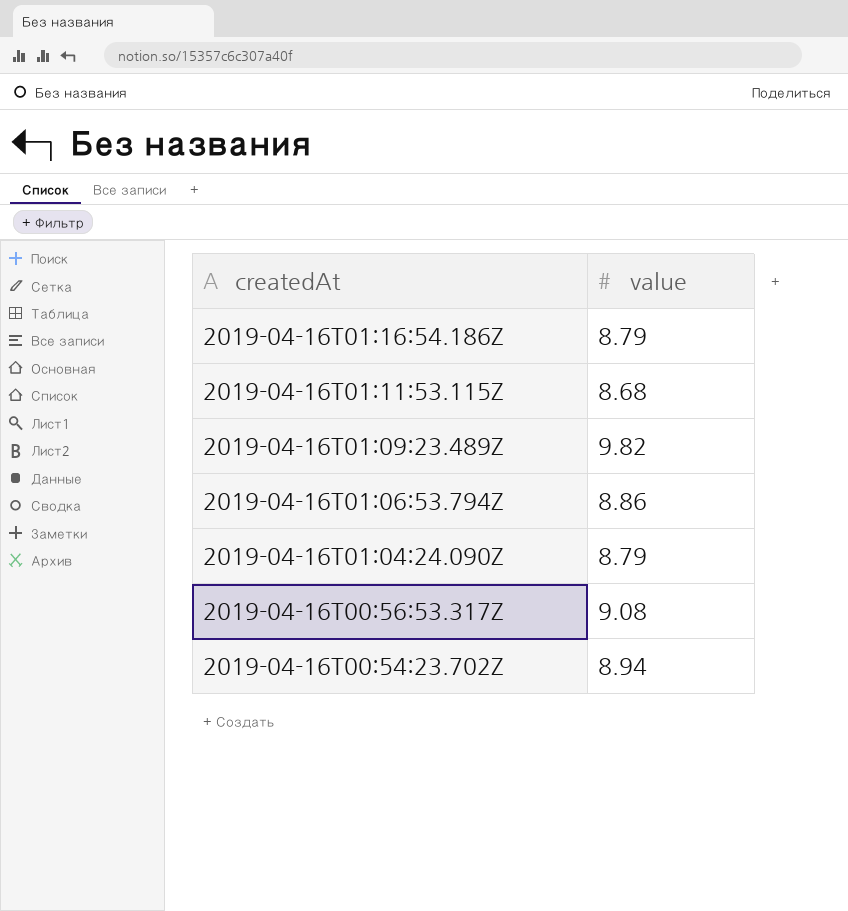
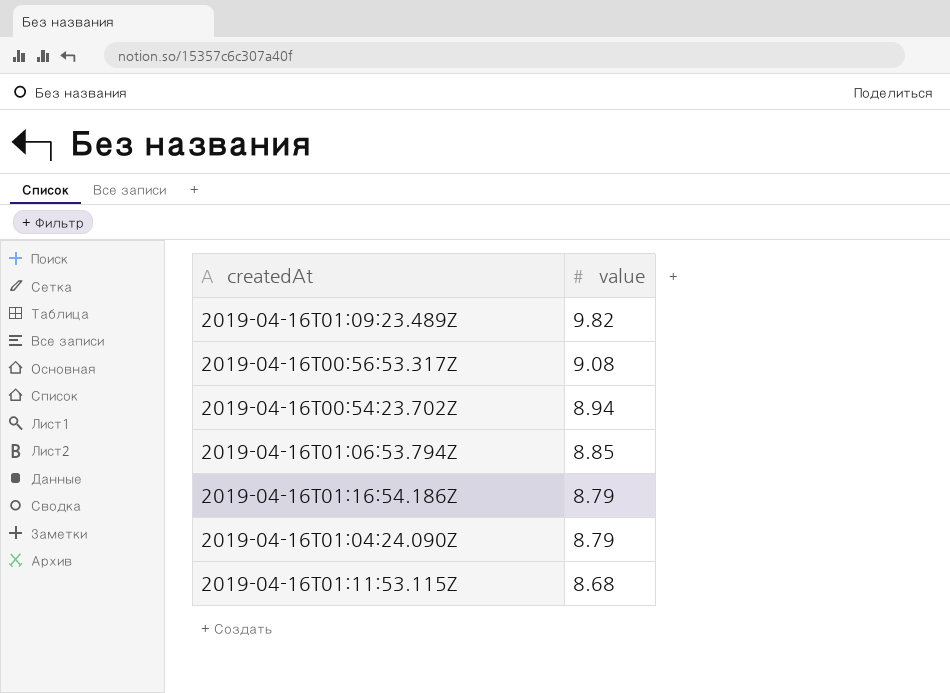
row order: createdAt descending -> value descending
2019-04-16T01:06:53.794Z | value: 8.86 -> 8.85

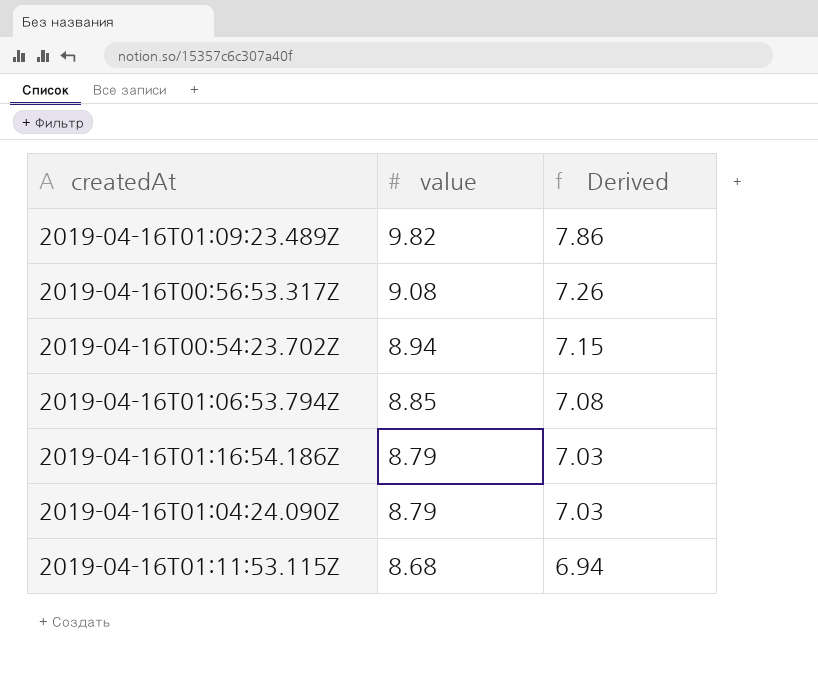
column Derived | formula: none -> [value] * 0.8

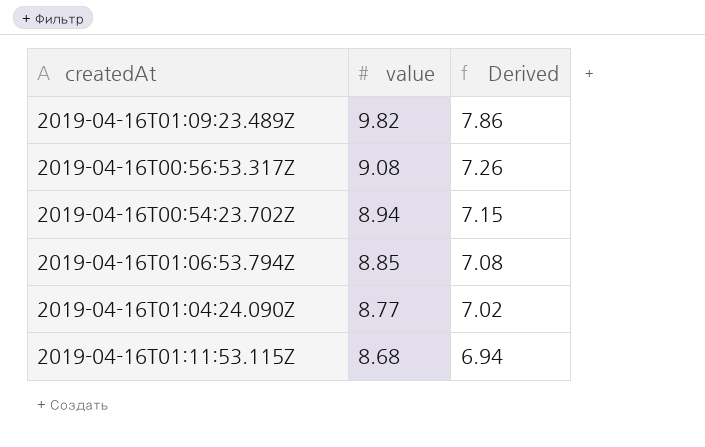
row 2019-04-16T01:16:54.186Z: 8.79 | 7.03 -> none
2019-04-16T01:04:24.090Z | value: 8.79 -> 8.77
2019-04-16T01:04:24.090Z | Derived: 7.03 -> 7.02

